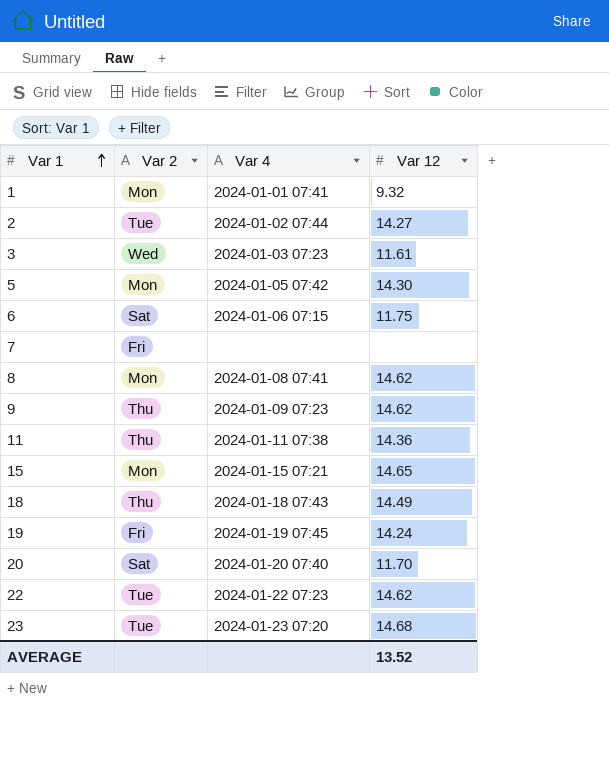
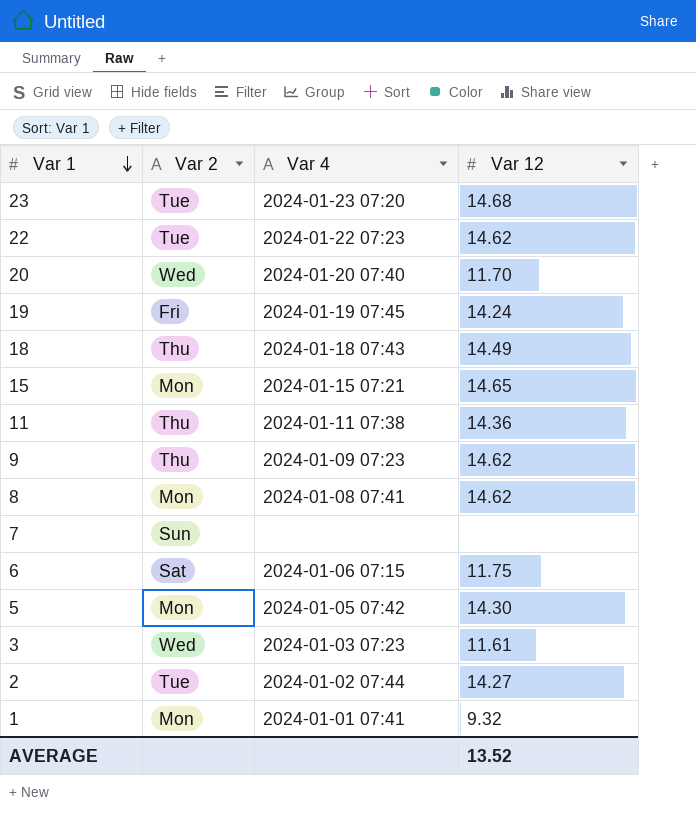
row order: Var 1 ascending -> Var 1 descending
20 | Var 2: Sat -> Wed
7 | Var 2: Fri -> Sun

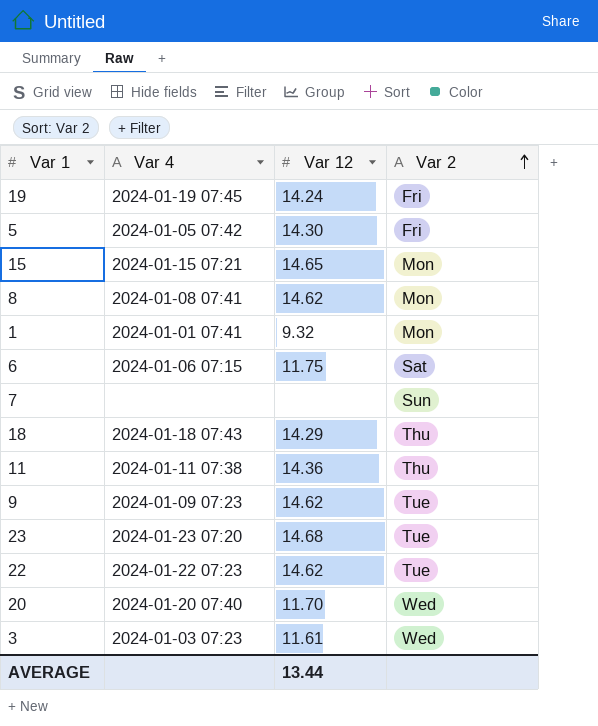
row order: Var 1 descending -> Var 2 ascending
column Var 2 | position: 2 -> 4
row 2: Tue | 2024-01-02 07:44 | 14.27 -> none
5 | Var 2: Mon -> Fri
18 | Var 12: 14.49 -> 14.29
9 | Var 2: Thu -> Tue
AVERAGE | Var 12: 13.52 -> 13.44

